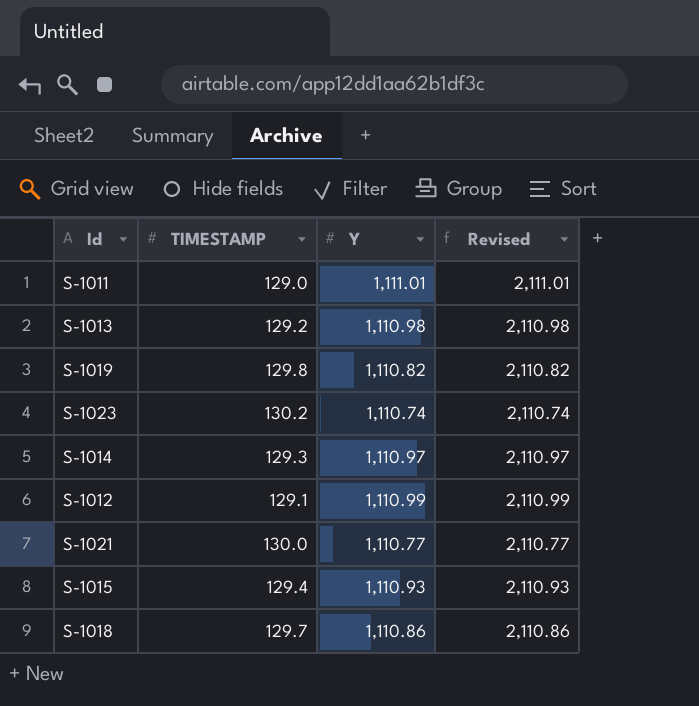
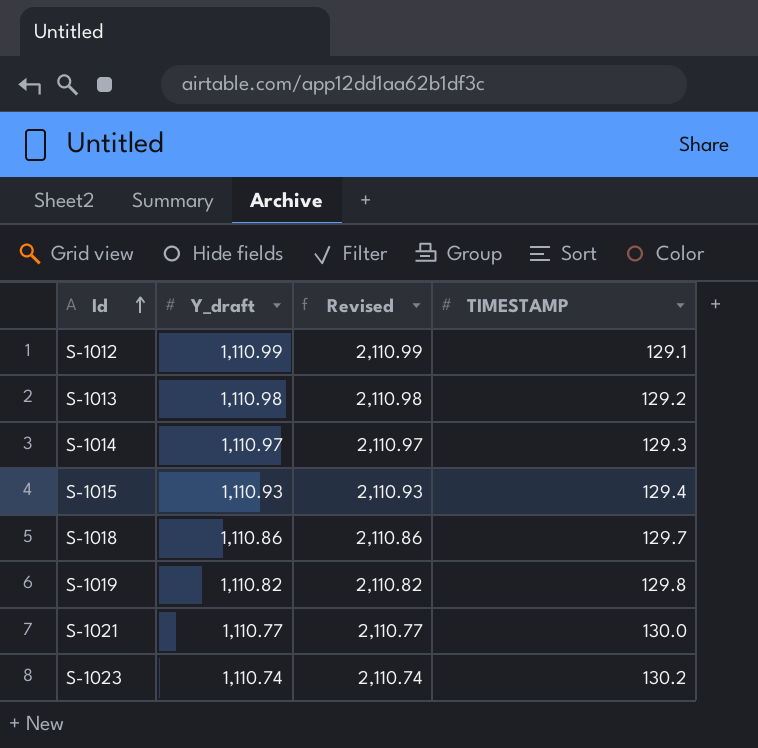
row order: none -> Id ascending
column name: Y -> Y_draft
column TIMESTAMP | position: 2 -> 4
row S-1011: 129.0 | 1,111.01 | 2,111.01 -> none

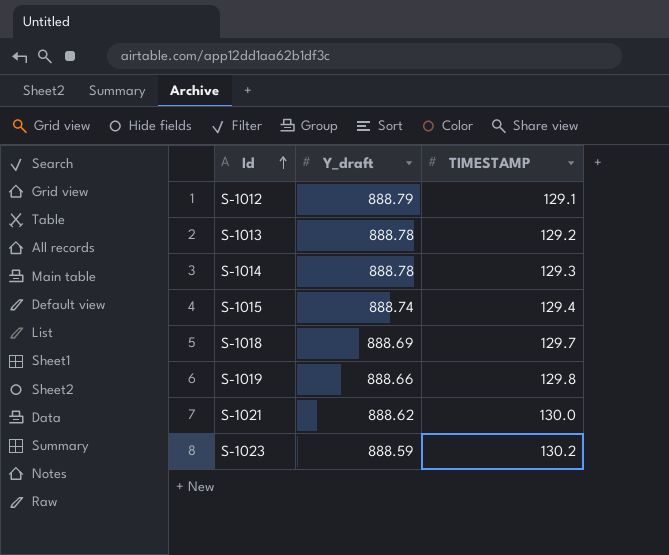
column Revised | formula: [Y_draft] + 1000 -> none
S-1012 | Y_draft: 1,110.99 -> 888.79
S-1013 | Y_draft: 1,110.98 -> 888.78
S-1014 | Y_draft: 1,110.97 -> 888.78
S-1015 | Y_draft: 1,110.93 -> 888.74
S-1018 | Y_draft: 1,110.86 -> 888.69
S-1019 | Y_draft: 1,110.82 -> 888.66
S-1021 | Y_draft: 1,110.77 -> 888.62
S-1023 | Y_draft: 1,110.74 -> 888.59

